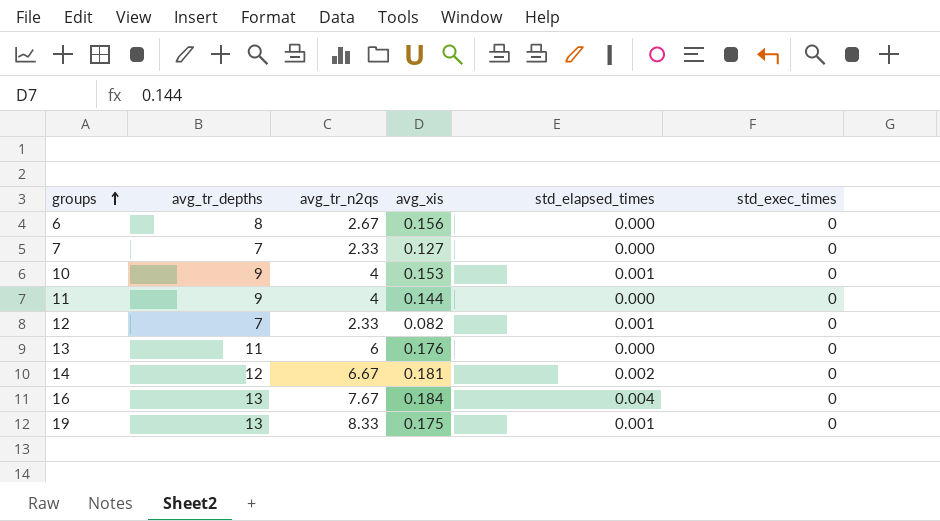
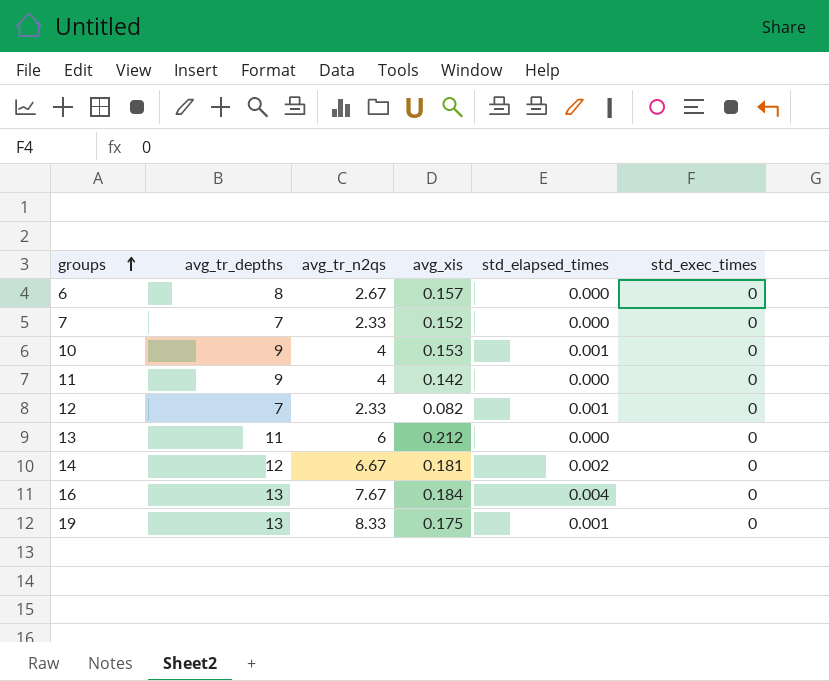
6 | avg_xis: 0.156 -> 0.157
7 | avg_xis: 0.127 -> 0.152
11 | avg_xis: 0.144 -> 0.142
13 | avg_xis: 0.176 -> 0.212

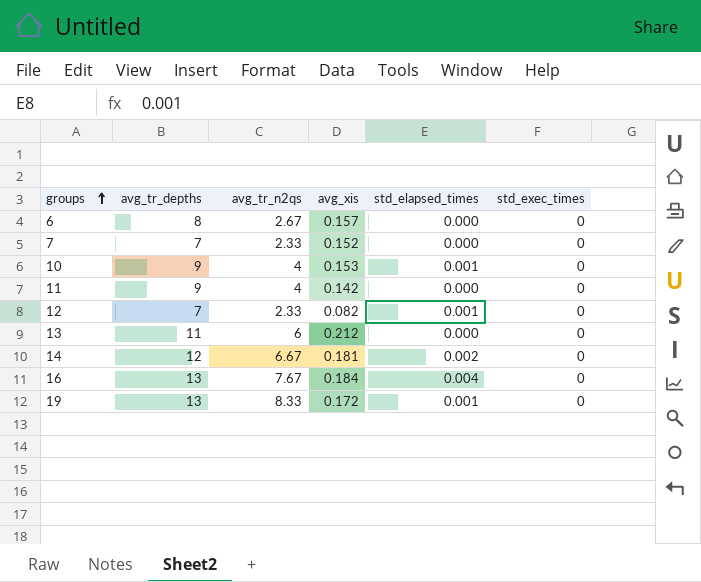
19 | avg_xis: 0.175 -> 0.172

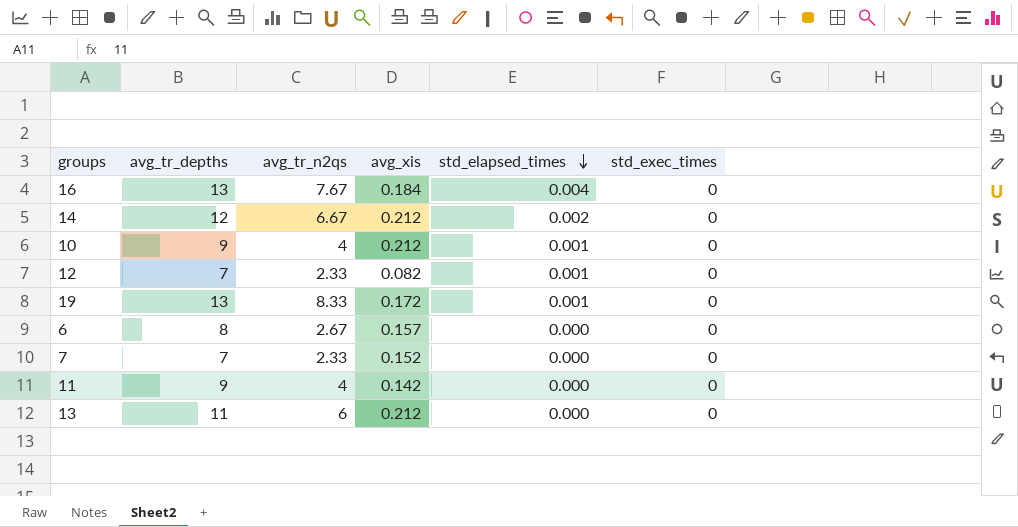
row order: groups ascending -> std_elapsed_times descending
14 | avg_xis: 0.181 -> 0.212
10 | avg_xis: 0.153 -> 0.212

